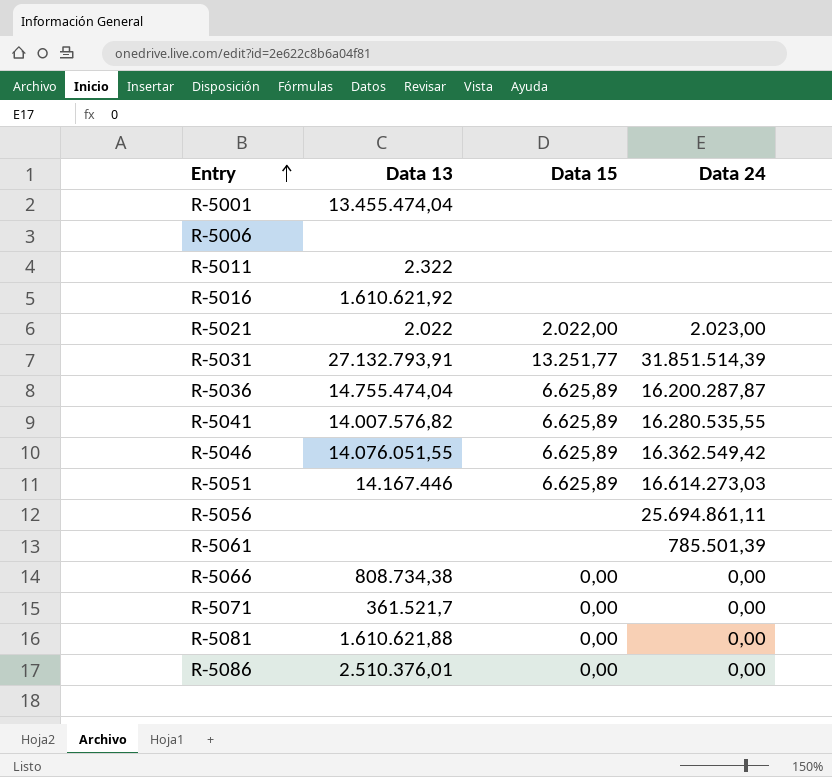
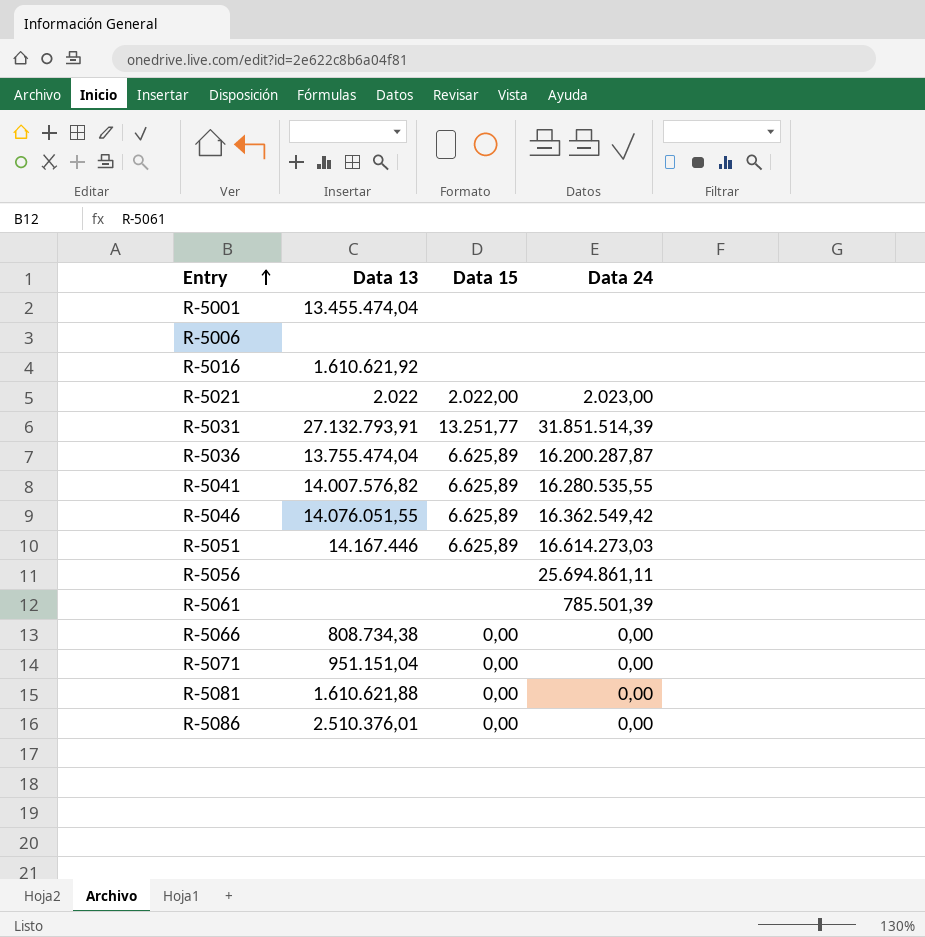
row R-5011: 2.322 | none | none -> none
R-5036 | Data 13: 14.755.474,04 -> 13.755.474,04
R-5071 | Data 13: 361.521,7 -> 951.151,04

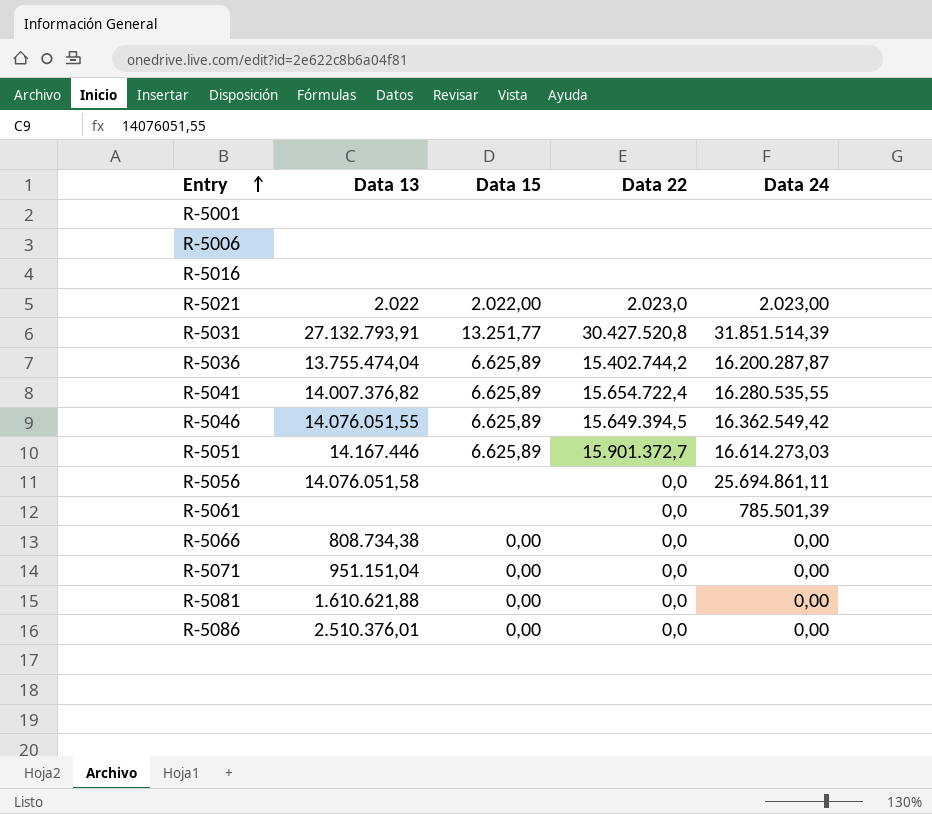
column Data 22 | position: none -> 4
R-5001 | Data 13: 13.455.474,04 -> none
R-5016 | Data 13: 1.610.621,92 -> none
R-5041 | Data 13: 14.007.576,82 -> 14.007.376,82
R-5056 | Data 13: none -> 14.076.051,58

